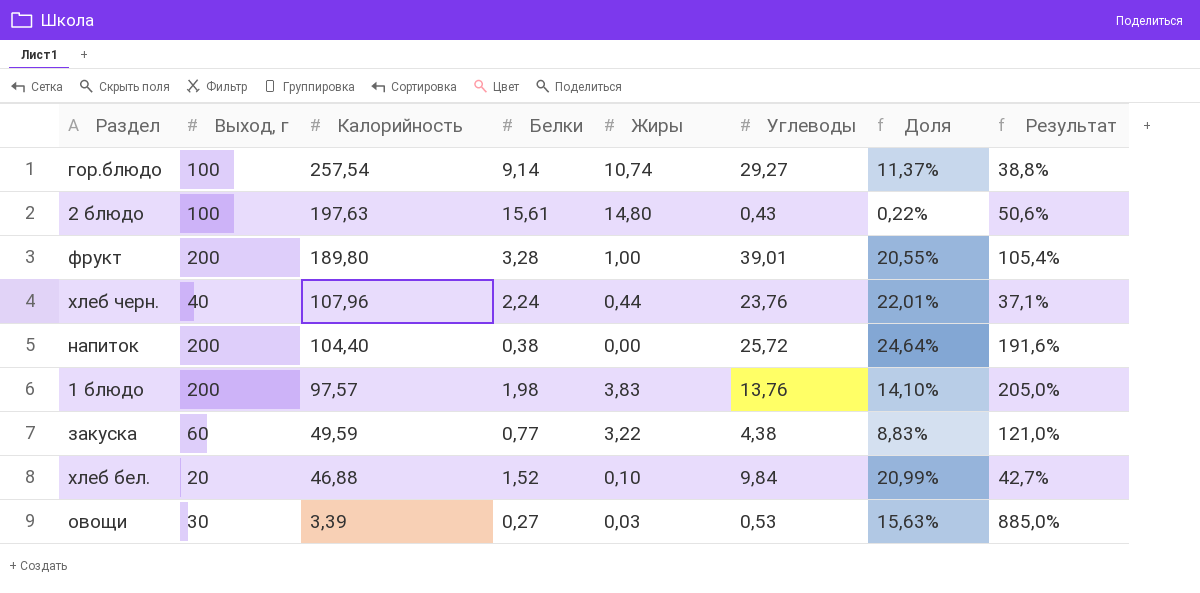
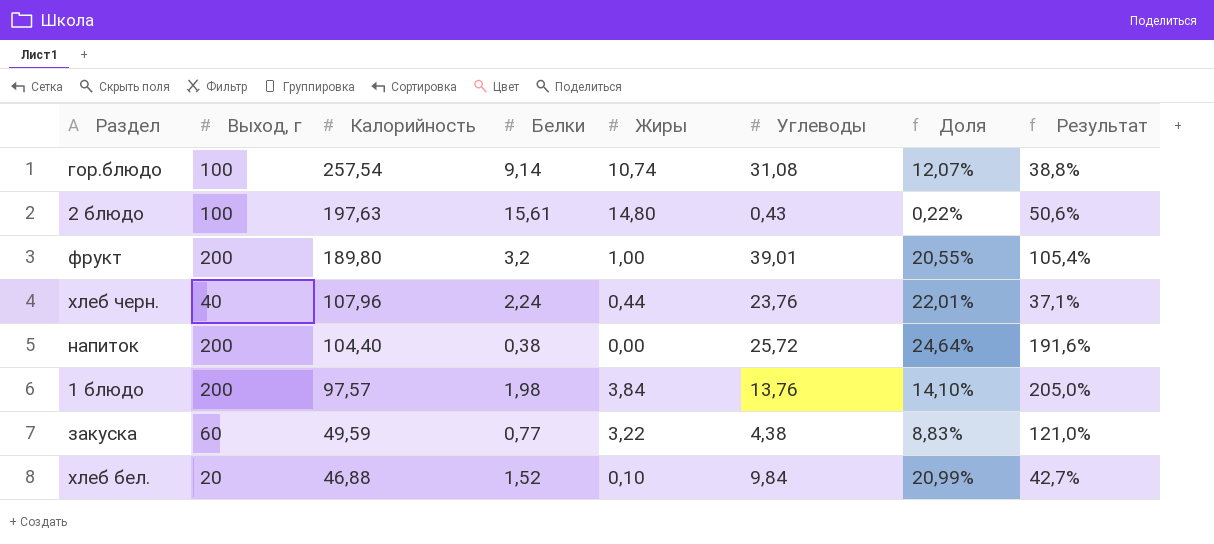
row овощи: 30 | 3,39 | 0,27 | 0,03 | 0,53 | 15,63% | 885,0% -> none
гор.блюдо | Углеводы: 29,27 -> 31,08
гор.блюдо | Доля: 11,37% -> 12,07%
фрукт | Белки: 3,28 -> 3,2
1 блюдо | Жиры: 3,83 -> 3,84

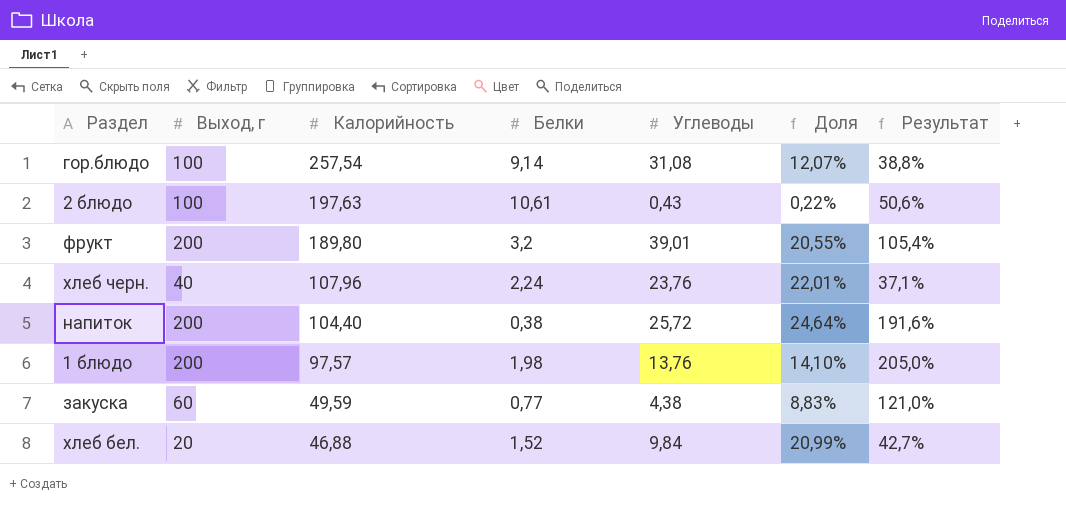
column Жиры | position: 5 -> none
2 блюдо | Белки: 15,61 -> 10,61

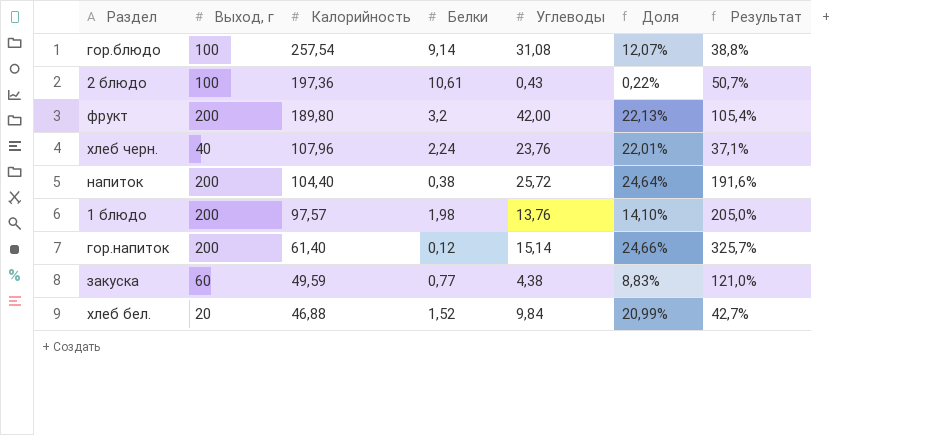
2 блюдо | Калорийность: 197,63 -> 197,36
2 блюдо | Результат: 50,6% -> 50,7%
фрукт | Углеводы: 39,01 -> 42,00
фрукт | Доля: 20,55% -> 22,13%
row гор.напиток: none -> 200 | 61,40 | 0,12 | 15,14 | 24,66% | 325,7%

